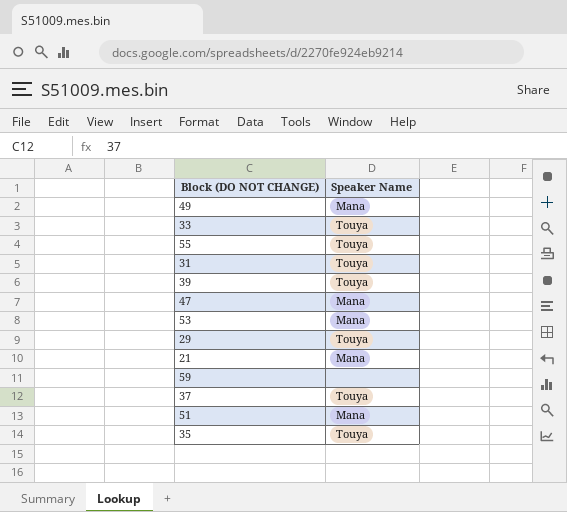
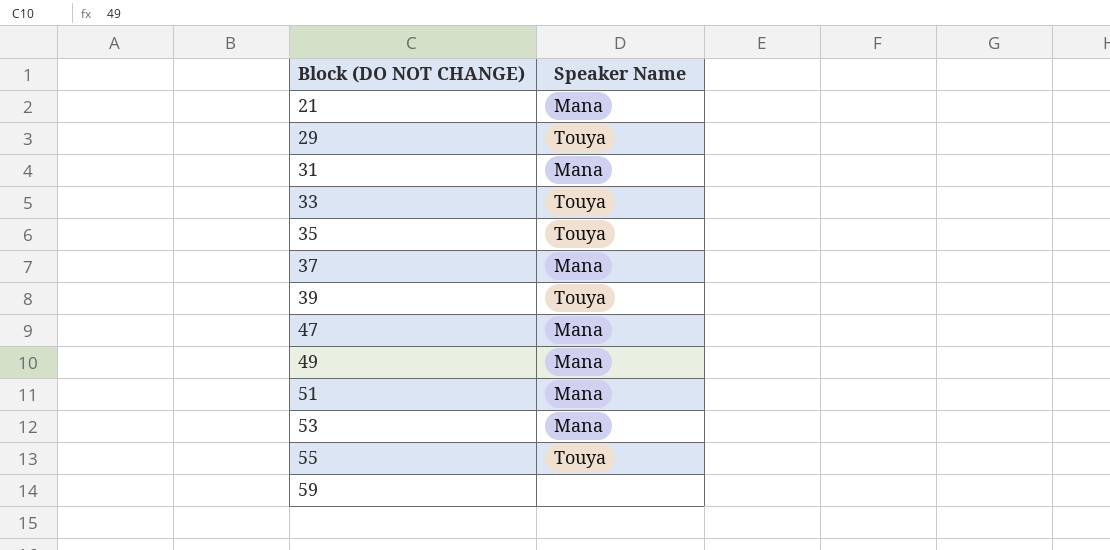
row order: none -> Block (DO NOT CHANGE) ascending
31 | Speaker Name: Touya -> Mana
37 | Speaker Name: Touya -> Mana

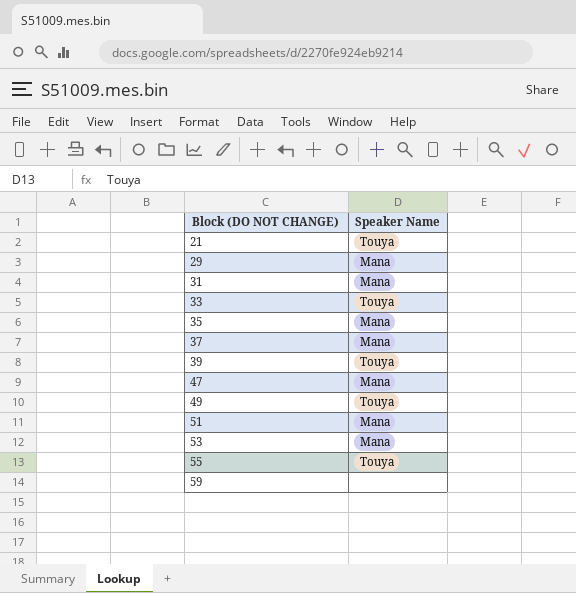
21 | Speaker Name: Mana -> Touya
29 | Speaker Name: Touya -> Mana
35 | Speaker Name: Touya -> Mana
49 | Speaker Name: Mana -> Touya

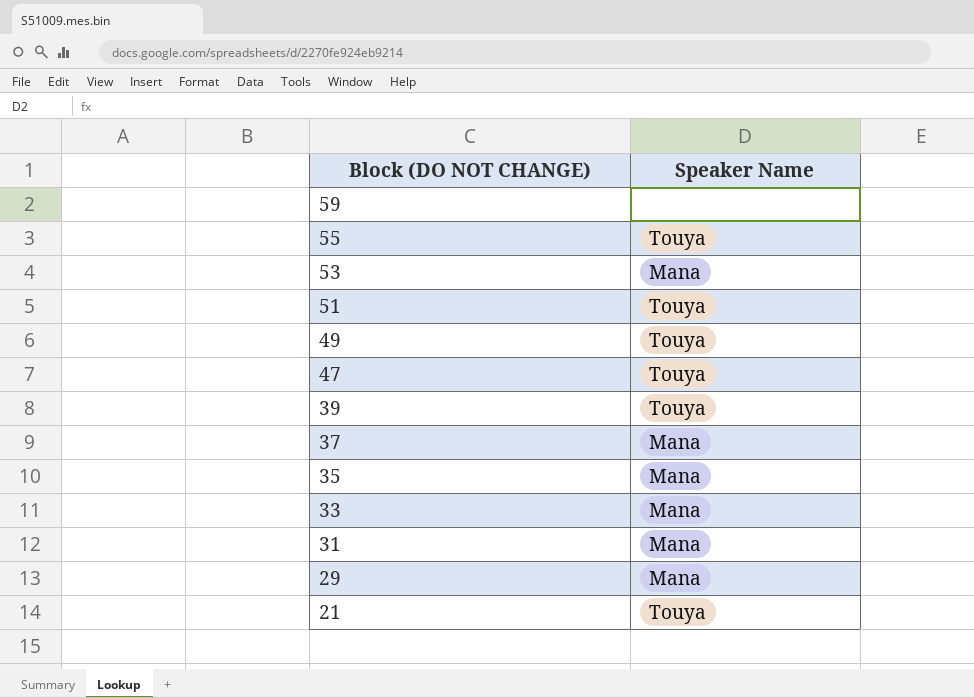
row order: Block (DO NOT CHANGE) ascending -> Block (DO NOT CHANGE) descending
51 | Speaker Name: Mana -> Touya
47 | Speaker Name: Mana -> Touya
33 | Speaker Name: Touya -> Mana

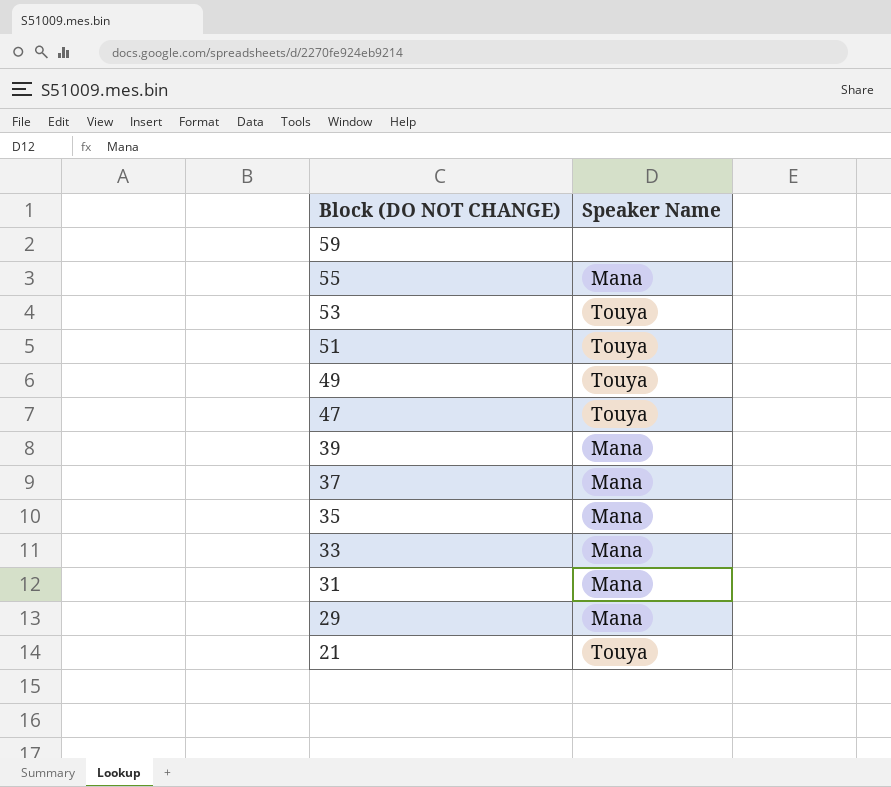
55 | Speaker Name: Touya -> Mana
53 | Speaker Name: Mana -> Touya
39 | Speaker Name: Touya -> Mana

